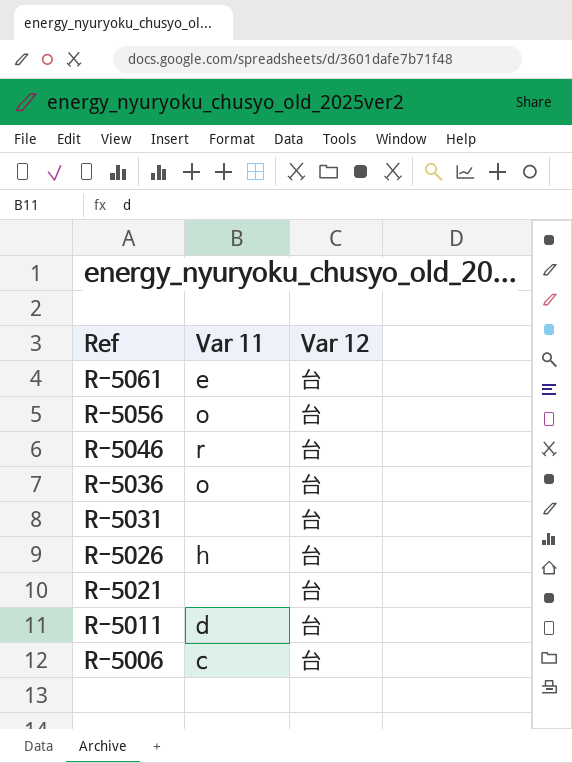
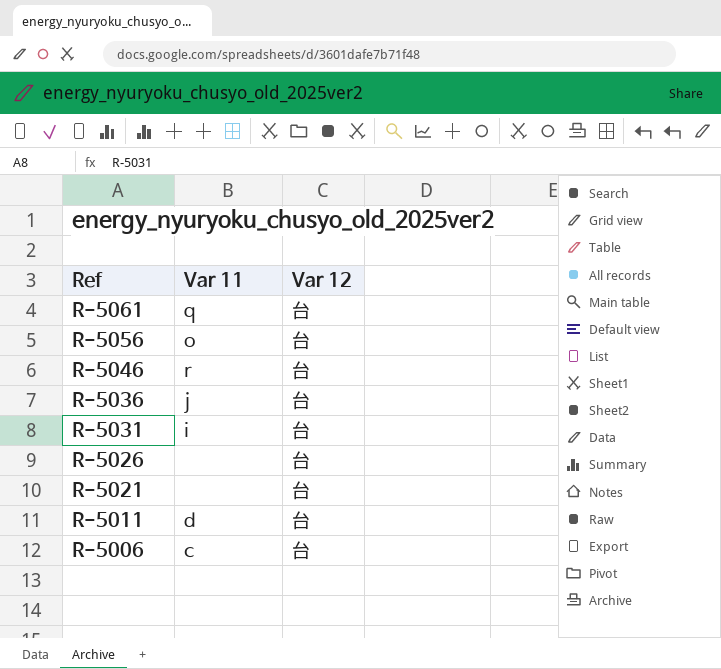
R-5061 | Var 11: e -> q
R-5036 | Var 11: o -> j
R-5031 | Var 11: none -> i
R-5026 | Var 11: h -> none

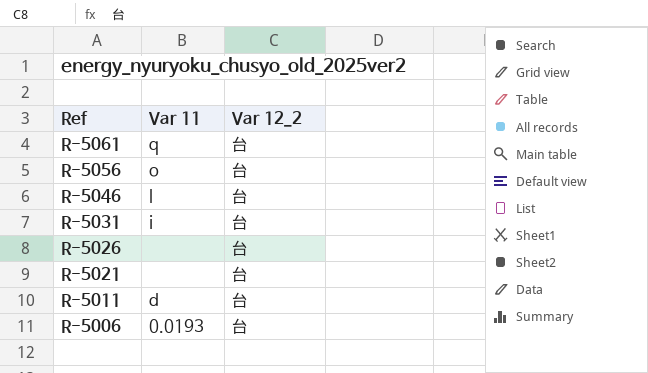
column name: Var 12 -> Var 12_2
row R-5036: j | 台 -> none
R-5046 | Var 11: r -> l
R-5006 | Var 11: c -> 0.0193

